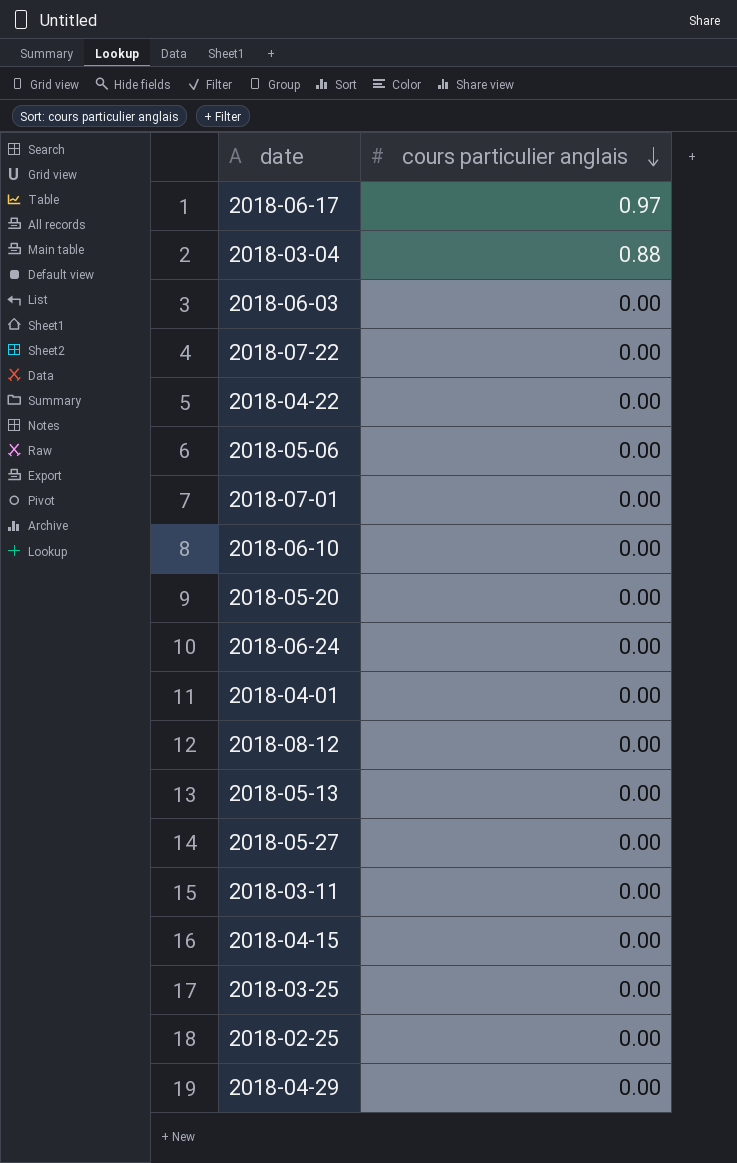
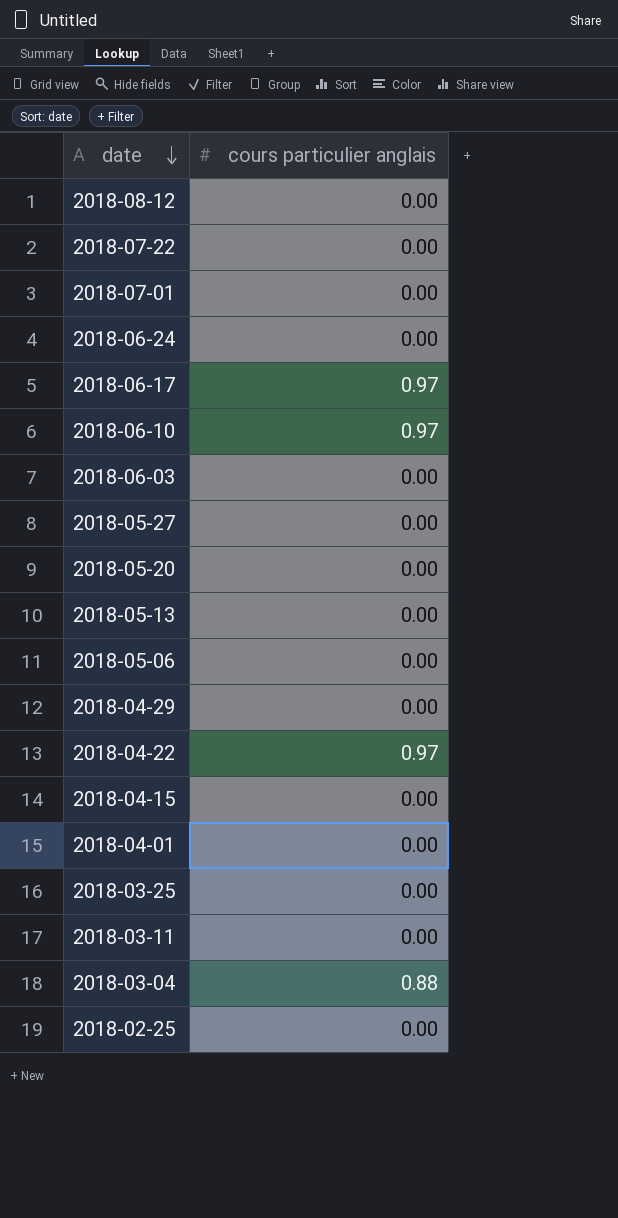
row order: cours particulier anglais descending -> date descending
2018-06-10 | cours particulier anglais: 0.00 -> 0.97
2018-04-22 | cours particulier anglais: 0.00 -> 0.97

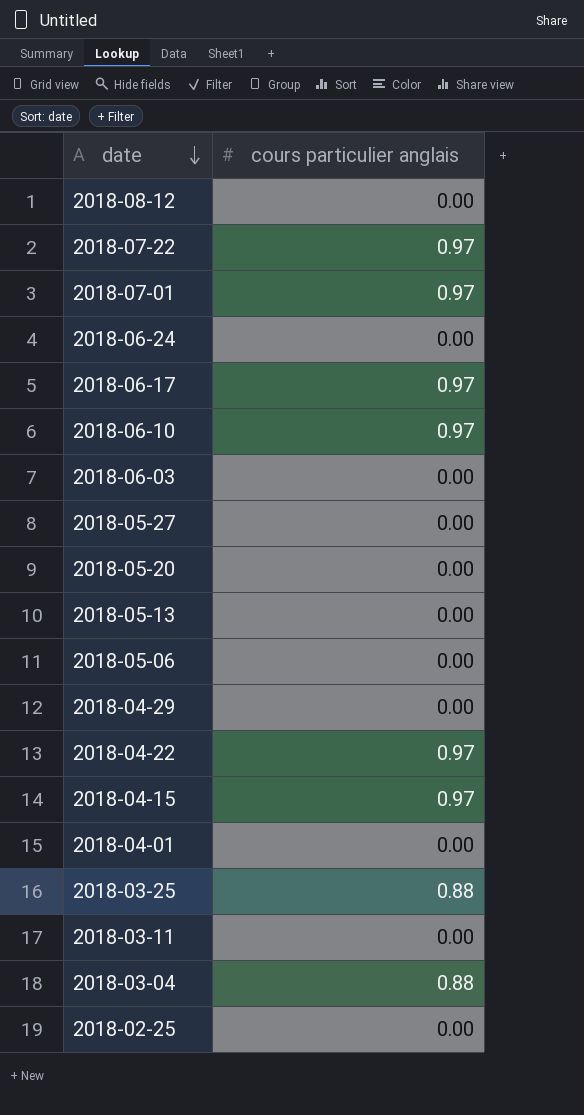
2018-07-22 | cours particulier anglais: 0.00 -> 0.97
2018-07-01 | cours particulier anglais: 0.00 -> 0.97
2018-04-15 | cours particulier anglais: 0.00 -> 0.97
2018-03-25 | cours particulier anglais: 0.00 -> 0.88

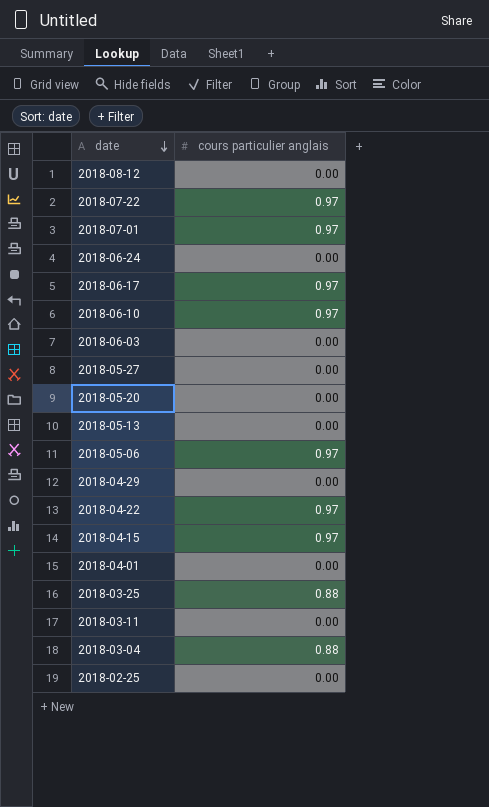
2018-05-06 | cours particulier anglais: 0.00 -> 0.97

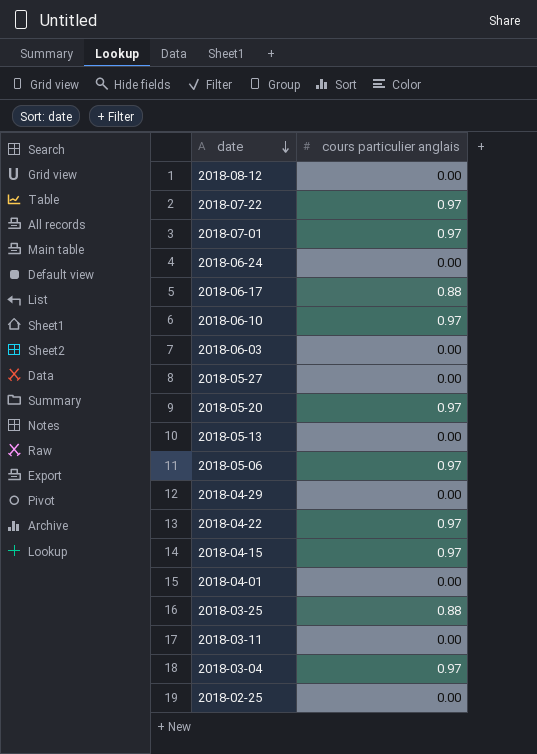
2018-06-17 | cours particulier anglais: 0.97 -> 0.88
2018-05-20 | cours particulier anglais: 0.00 -> 0.97
2018-03-04 | cours particulier anglais: 0.88 -> 0.97

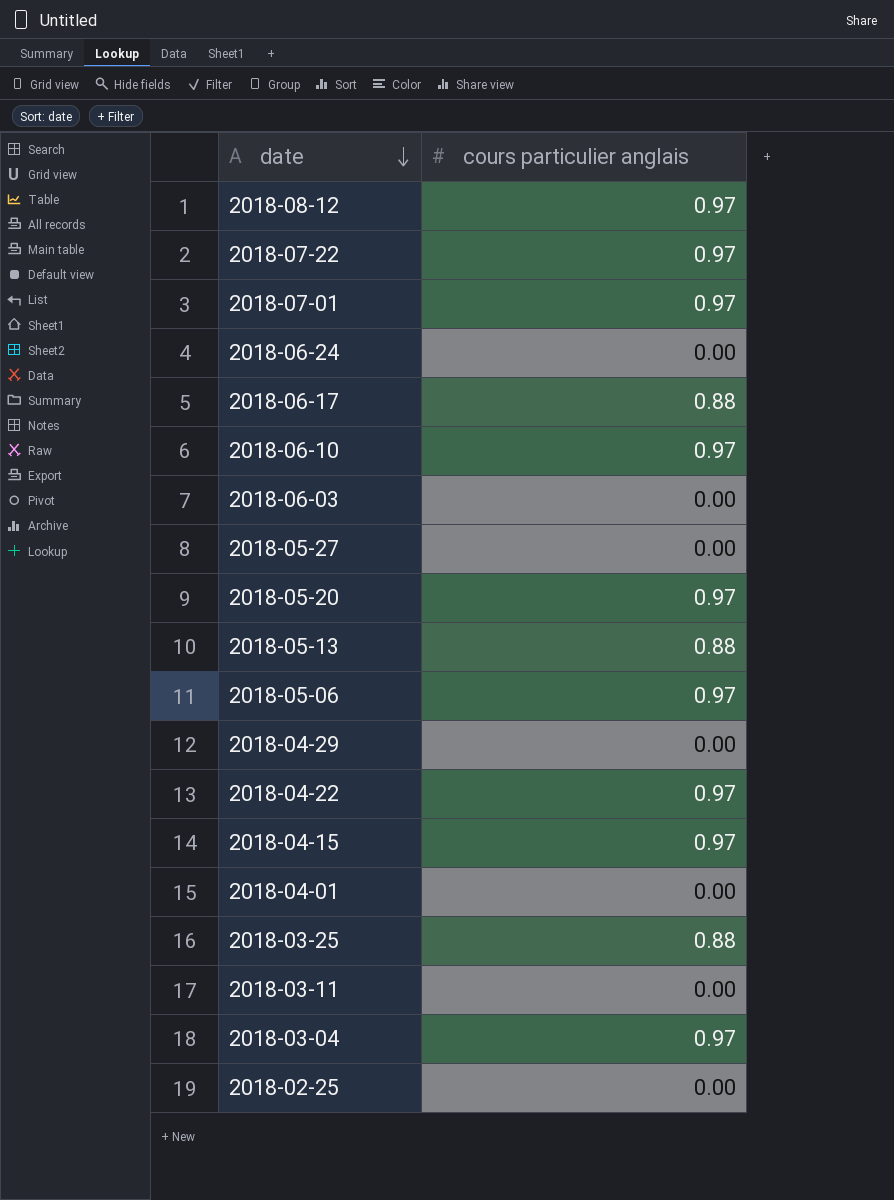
2018-08-12 | cours particulier anglais: 0.00 -> 0.97
2018-05-13 | cours particulier anglais: 0.00 -> 0.88

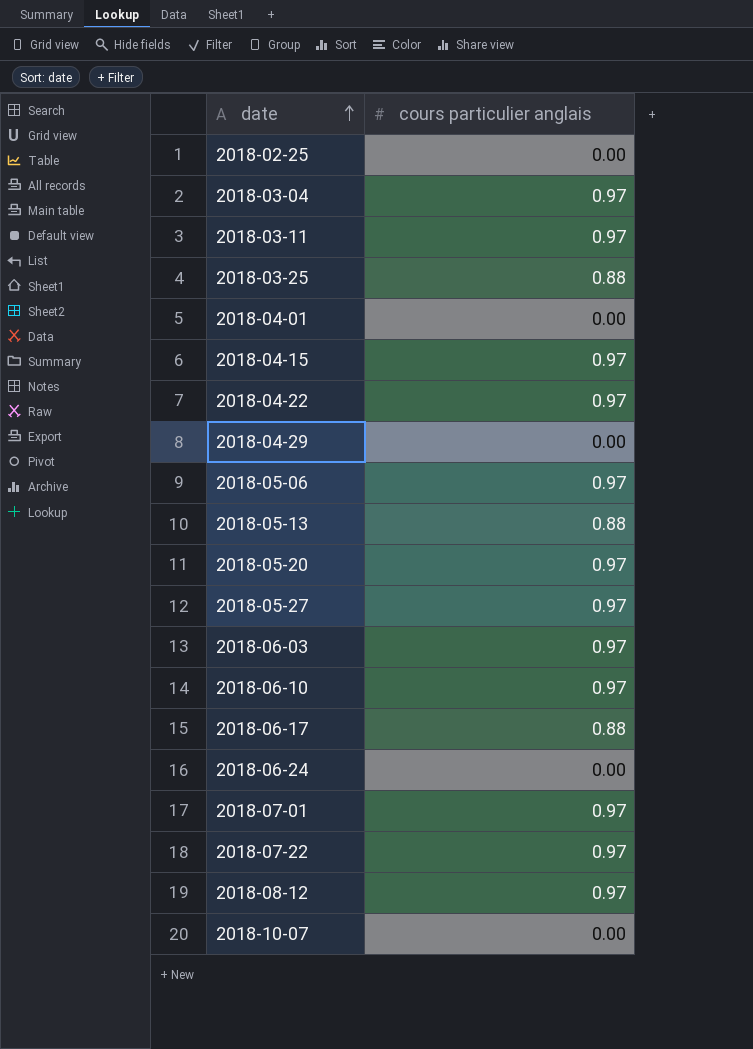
row order: date descending -> date ascending
2018-03-11 | cours particulier anglais: 0.00 -> 0.97
2018-05-27 | cours particulier anglais: 0.00 -> 0.97
2018-06-03 | cours particulier anglais: 0.00 -> 0.97
row 2018-10-07: none -> 0.00

